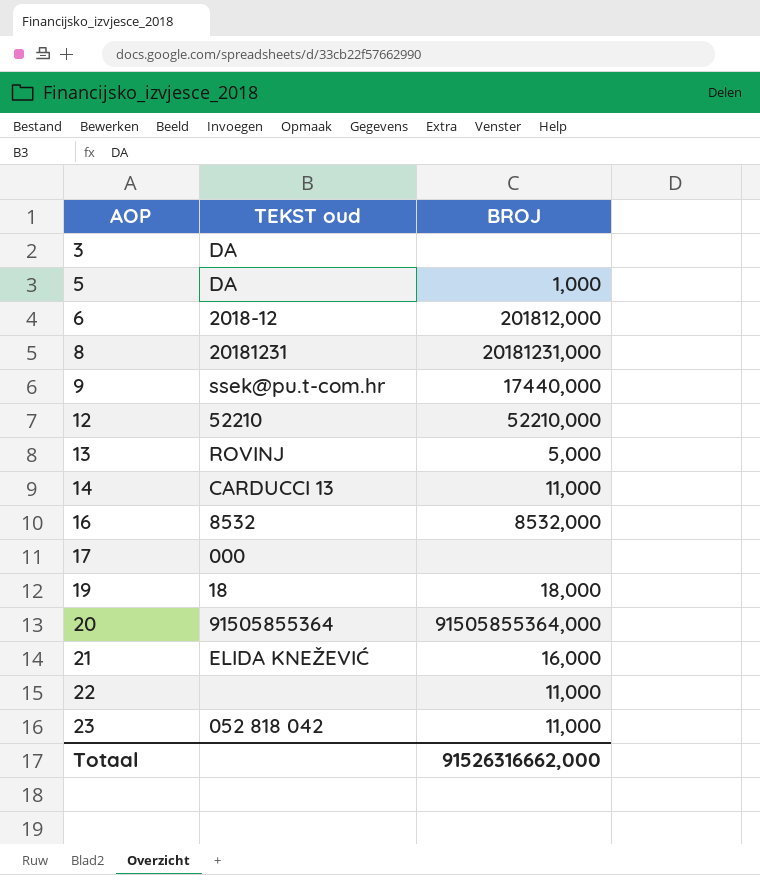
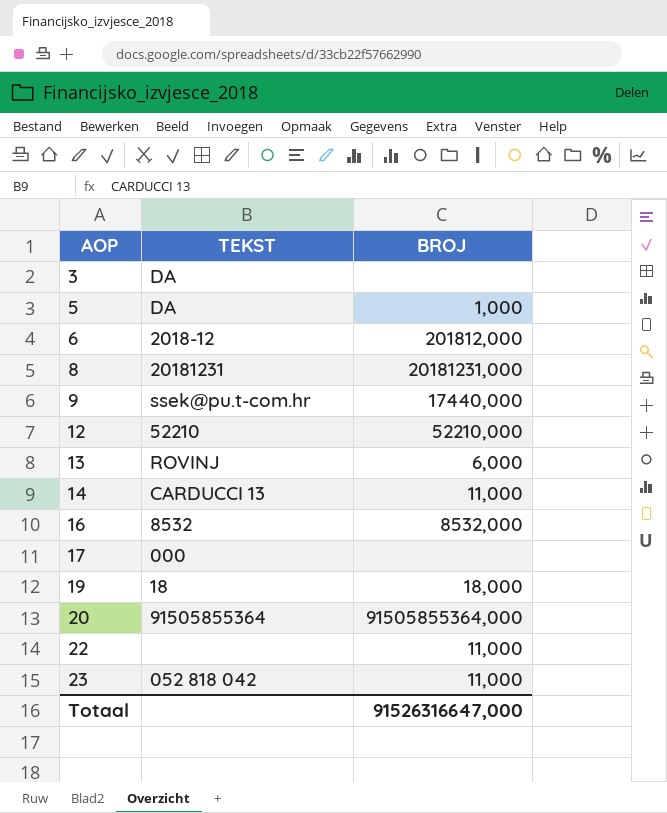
column name: TEKST oud -> TEKST
row 21: ELIDA KNEŽEVIĆ | 16,000 -> none
13 | BROJ: 5,000 -> 6,000
Totaal | BROJ: 91526316662,000 -> 91526316647,000

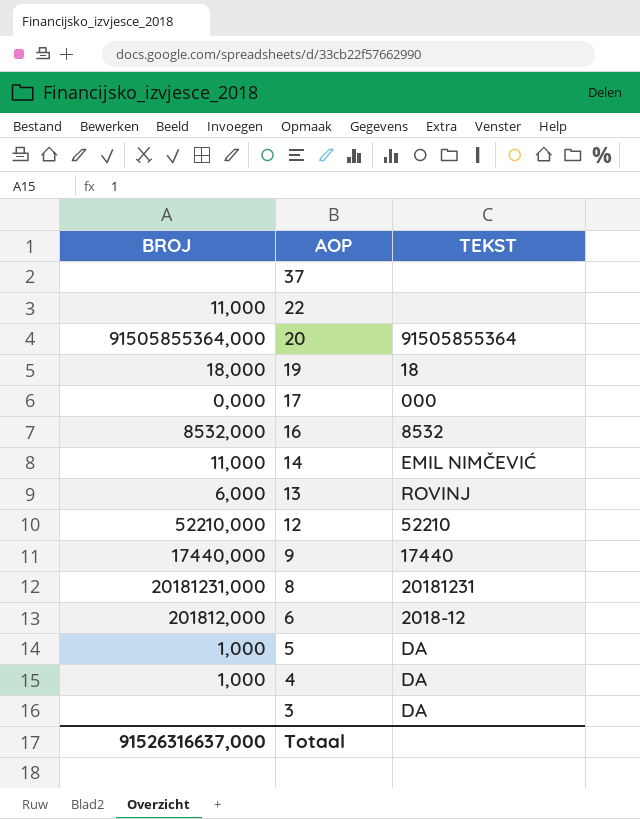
row order: AOP ascending -> AOP descending
column BROJ | position: 3 -> 1
row 23: 052 818 042 | 11,000 -> none
row 37: none -> none | none
17 | BROJ: none -> 0,000
14 | TEKST: CARDUCCI 13 -> EMIL NIMČEVIĆ
9 | TEKST: ssek@pu.t-com.hr -> 17440
row 4: none -> 1,000 | DA
Totaal | BROJ: 91526316647,000 -> 91526316637,000

